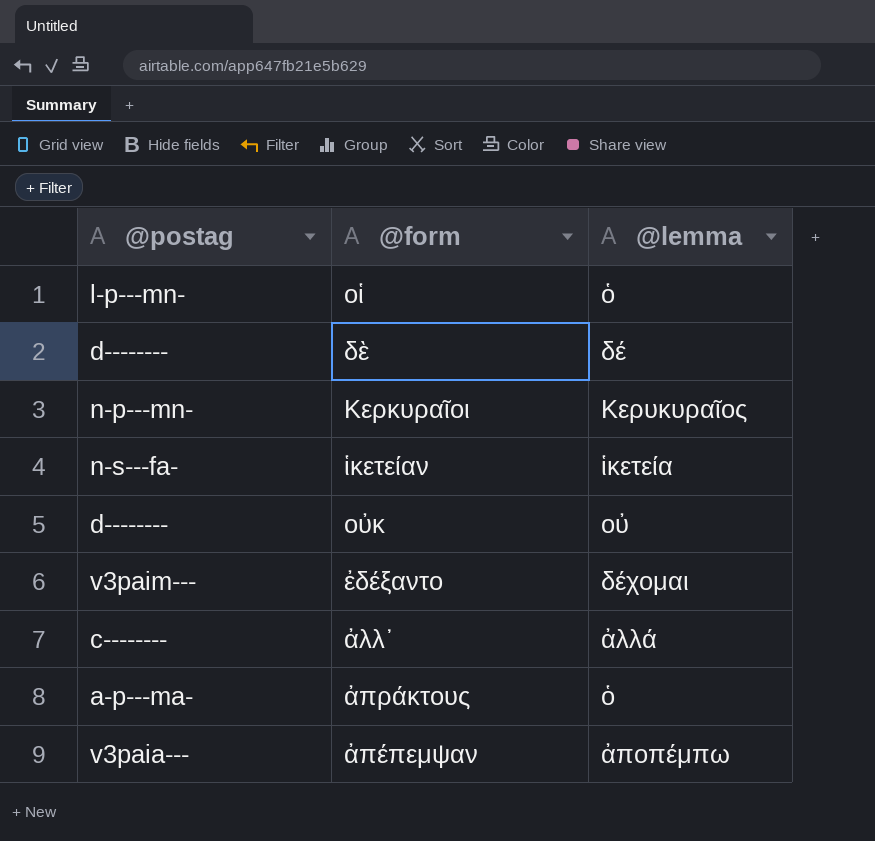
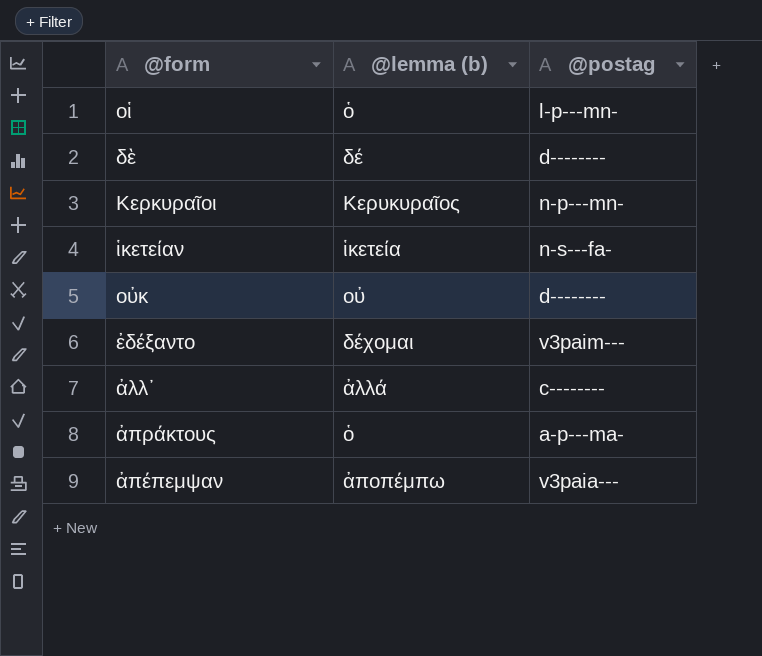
column name: @lemma -> @lemma (b)
column @postag | position: 1 -> 3

